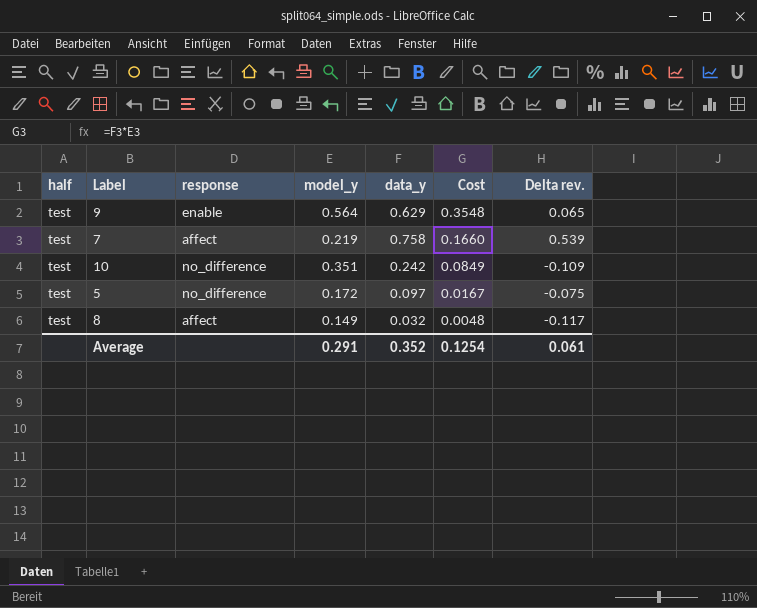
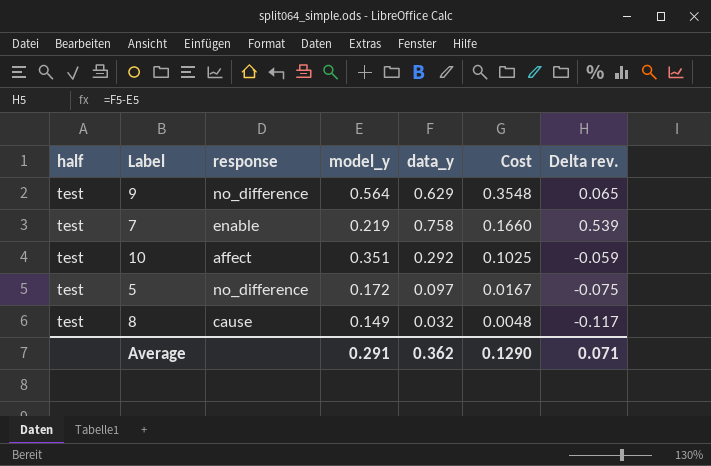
9 | response: enable -> no_difference
7 | response: affect -> enable
10 | response: no_difference -> affect
10 | data_y: 0.242 -> 0.292
10 | Cost: 0.0849 -> 0.1025
10 | Delta rev.: -0.109 -> -0.059
8 | response: affect -> cause
Average | data_y: 0.352 -> 0.362
Average | Cost: 0.1254 -> 0.1290
Average | Delta rev.: 0.061 -> 0.071

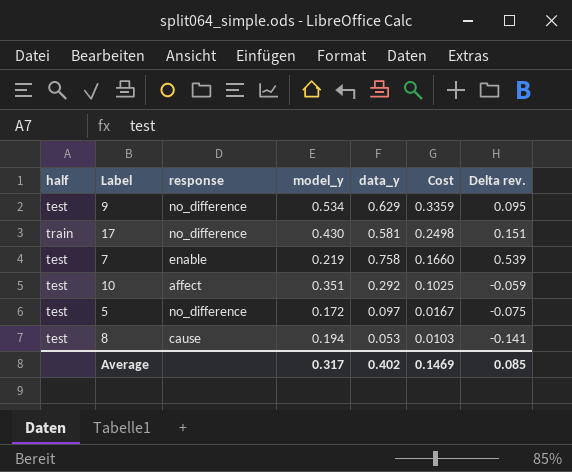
9 | model_y: 0.564 -> 0.534
9 | Cost: 0.3548 -> 0.3359
9 | Delta rev.: 0.065 -> 0.095
row 17: none -> train | no_difference | 0.430 | 0.581 | 0.2498 | 0.151
8 | model_y: 0.149 -> 0.194
8 | data_y: 0.032 -> 0.053
8 | Cost: 0.0048 -> 0.0103
8 | Delta rev.: -0.117 -> -0.141
Average | model_y: 0.291 -> 0.317
Average | data_y: 0.362 -> 0.402
Average | Cost: 0.1290 -> 0.1469
Average | Delta rev.: 0.071 -> 0.085

